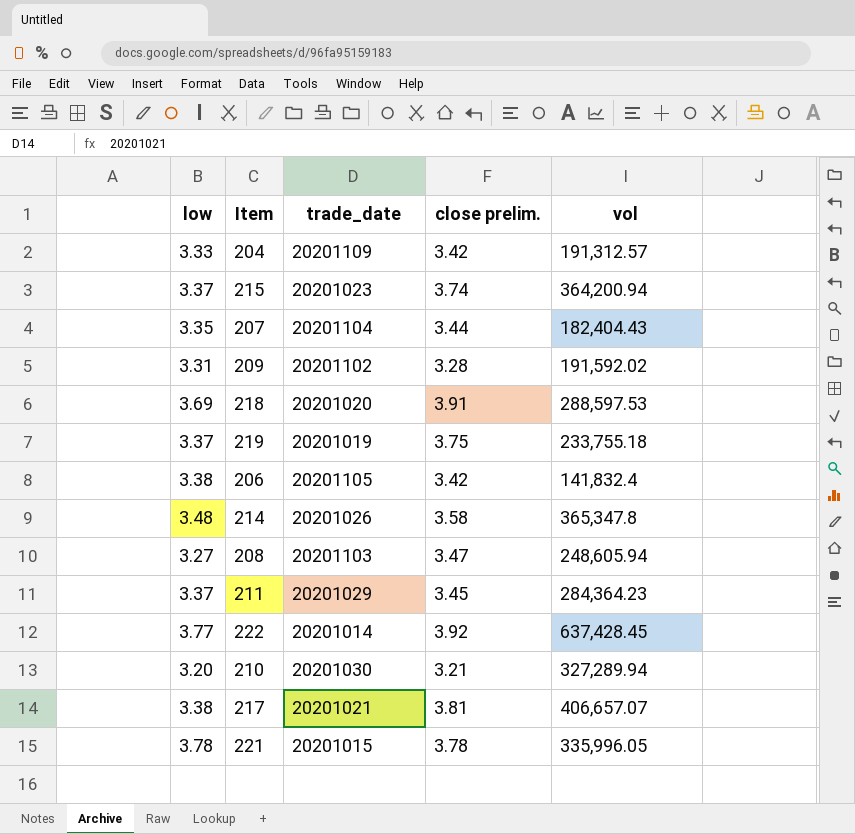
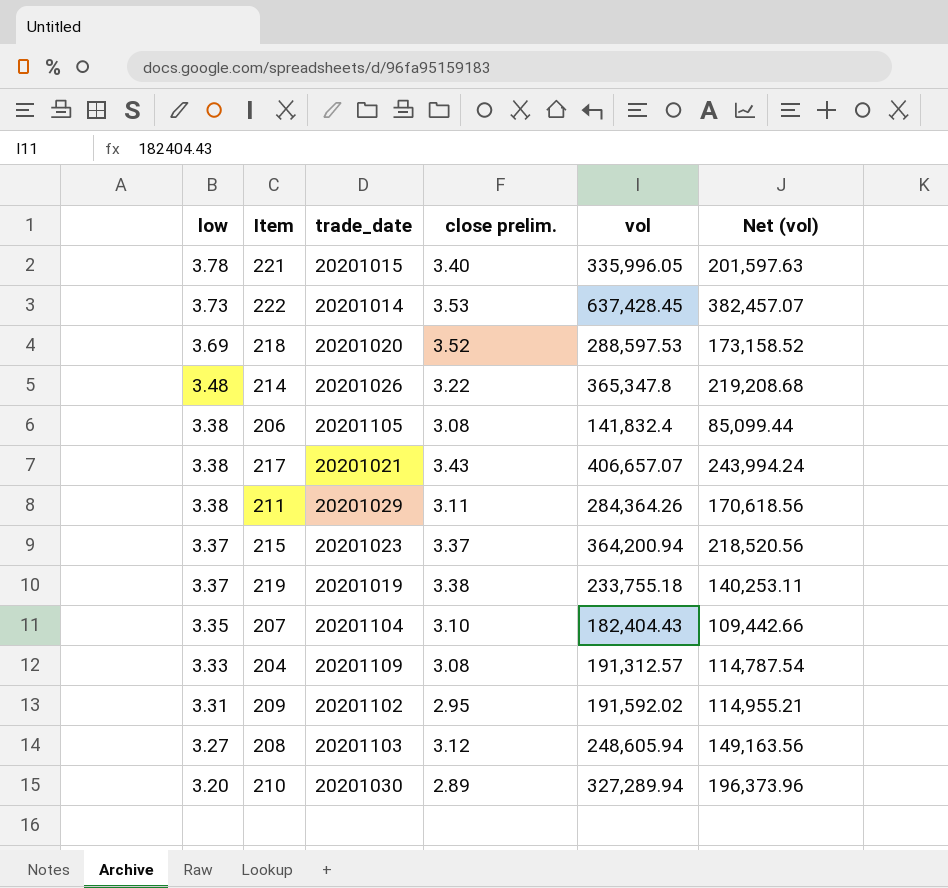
row order: none -> low descending
column Net (vol) | formula: none -> [vol] * 0.6
221 | close prelim.: 3.78 -> 3.40
222 | low: 3.77 -> 3.73
222 | close prelim.: 3.92 -> 3.53
218 | close prelim.: 3.91 -> 3.52
214 | close prelim.: 3.58 -> 3.22
206 | close prelim.: 3.42 -> 3.08
217 | close prelim.: 3.81 -> 3.43
211 | low: 3.37 -> 3.38
211 | close prelim.: 3.45 -> 3.11
211 | vol: 284,364.23 -> 284,364.26
215 | close prelim.: 3.74 -> 3.37
219 | close prelim.: 3.75 -> 3.38
207 | close prelim.: 3.44 -> 3.10
204 | close prelim.: 3.42 -> 3.08
209 | close prelim.: 3.28 -> 2.95
208 | close prelim.: 3.47 -> 3.12
210 | close prelim.: 3.21 -> 2.89

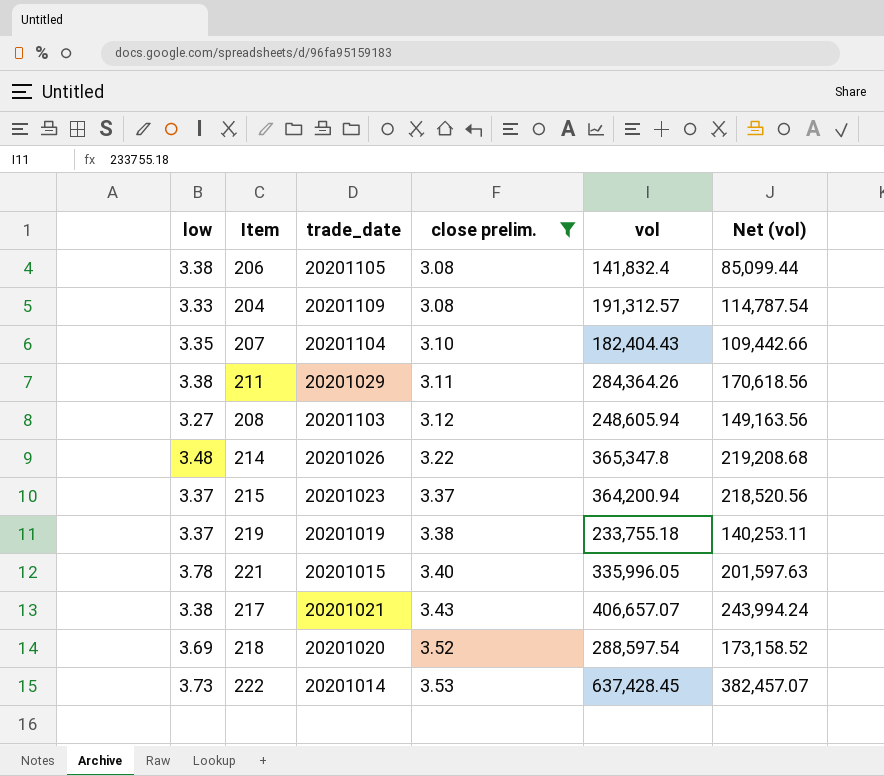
filter: none -> close prelim. >= 3.08
row order: low descending -> close prelim. ascending
218 | vol: 288,597.53 -> 288,597.54

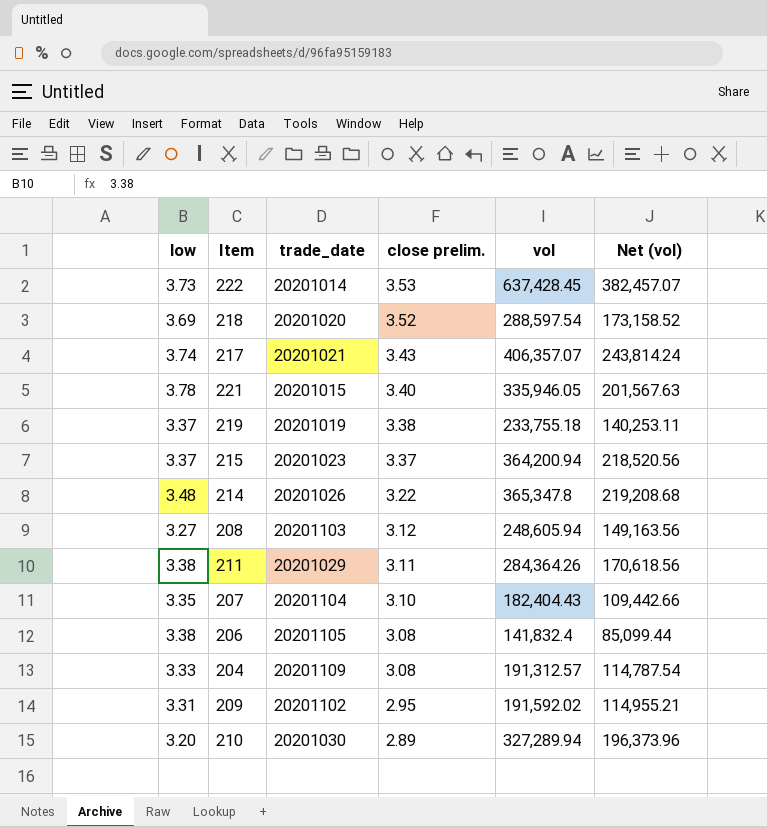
filter: close prelim. >= 3.08 -> none
row order: close prelim. ascending -> close prelim. descending
217 | low: 3.38 -> 3.74
217 | vol: 406,657.07 -> 406,357.07
217 | Net (vol): 243,994.24 -> 243,814.24
221 | vol: 335,996.05 -> 335,946.05
221 | Net (vol): 201,597.63 -> 201,567.63

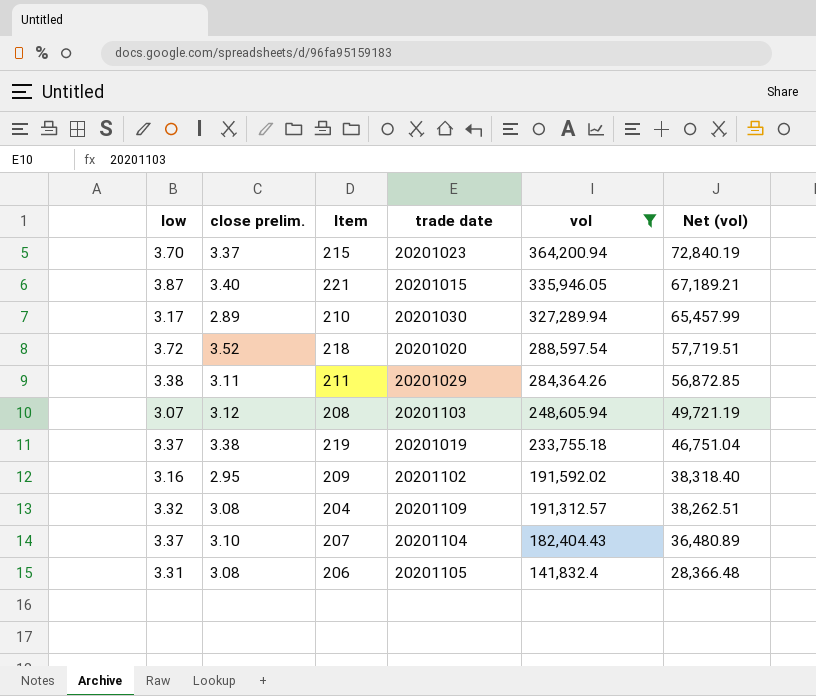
filter: none -> vol <= 364,200.94
row order: close prelim. descending -> vol descending
column close prelim. | position: 4 -> 2
column name: trade_date -> trade date
column Net (vol) | formula: [vol] * 0.6 -> [vol] * 0.2
215 | low: 3.37 -> 3.70
221 | low: 3.78 -> 3.87
210 | low: 3.20 -> 3.17
218 | low: 3.69 -> 3.72
208 | low: 3.27 -> 3.07
209 | low: 3.31 -> 3.16
204 | low: 3.33 -> 3.32
207 | low: 3.35 -> 3.37
206 | low: 3.38 -> 3.31

